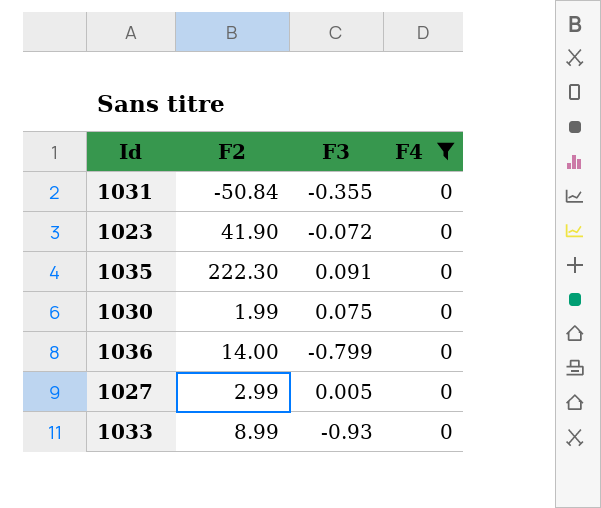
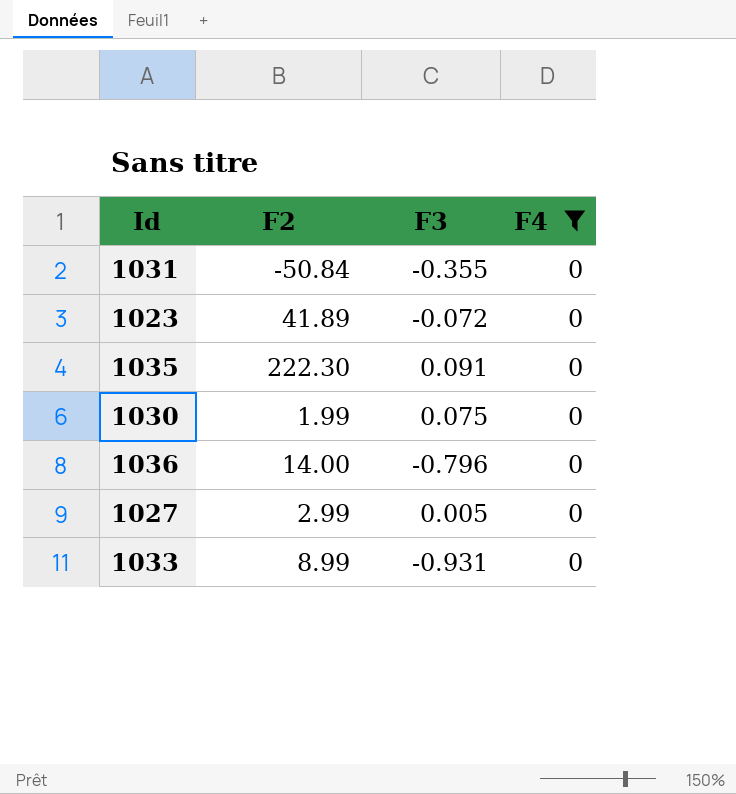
1023 | F2: 41.90 -> 41.89
1036 | F3: -0.799 -> -0.796
1033 | F3: -0.93 -> -0.931

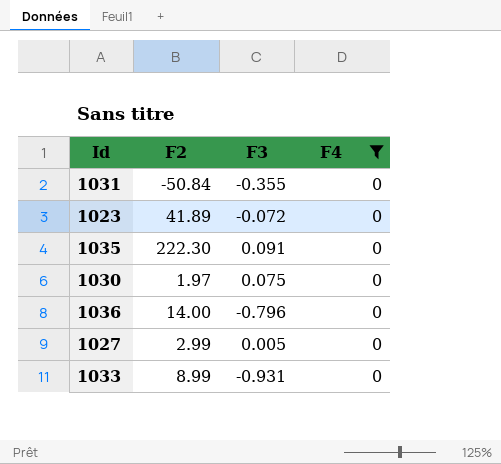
1030 | F2: 1.99 -> 1.97

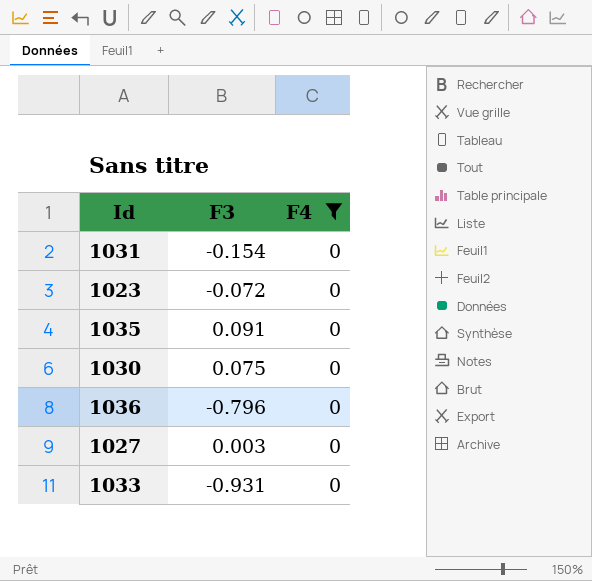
column F2 | position: 2 -> none
1031 | F3: -0.355 -> -0.154
1027 | F3: 0.005 -> 0.003

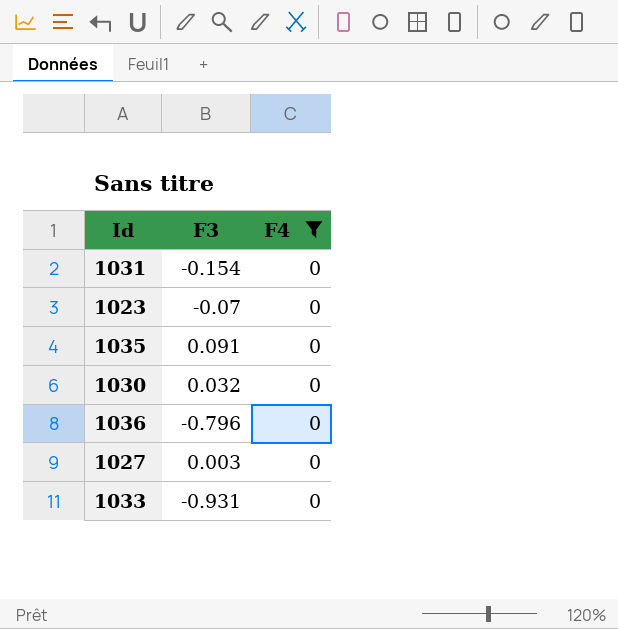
1023 | F3: -0.072 -> -0.07
1030 | F3: 0.075 -> 0.032

